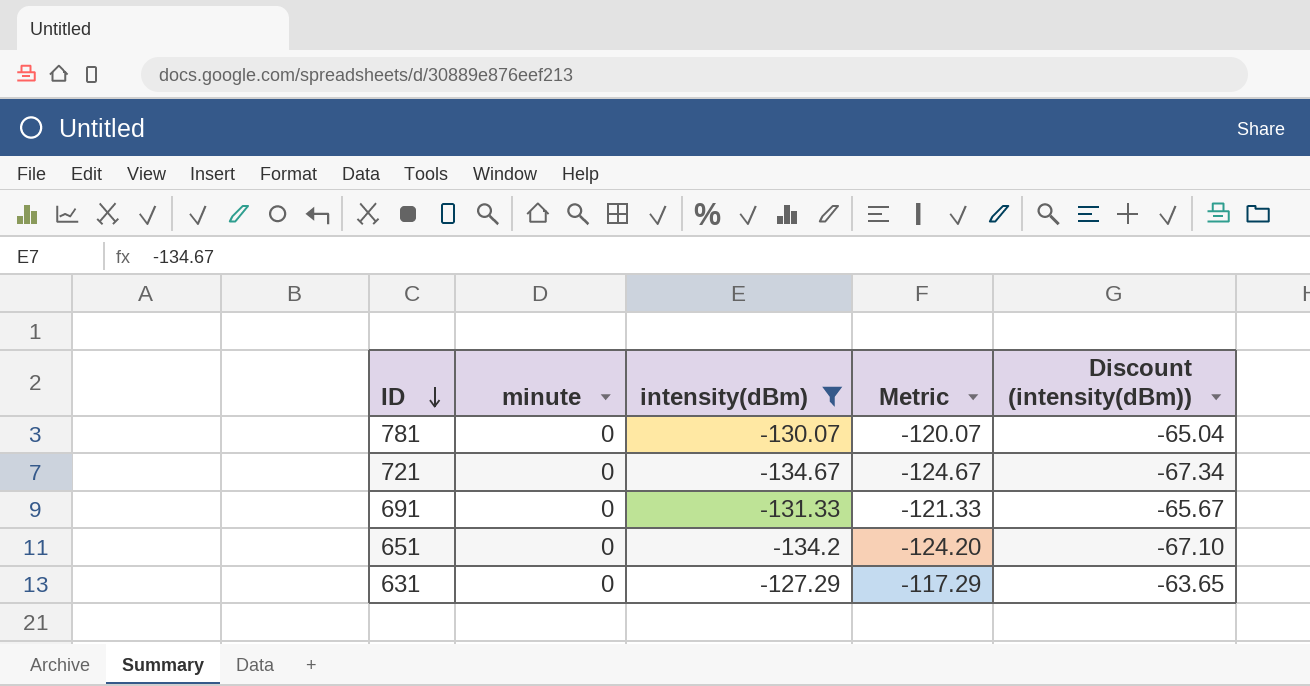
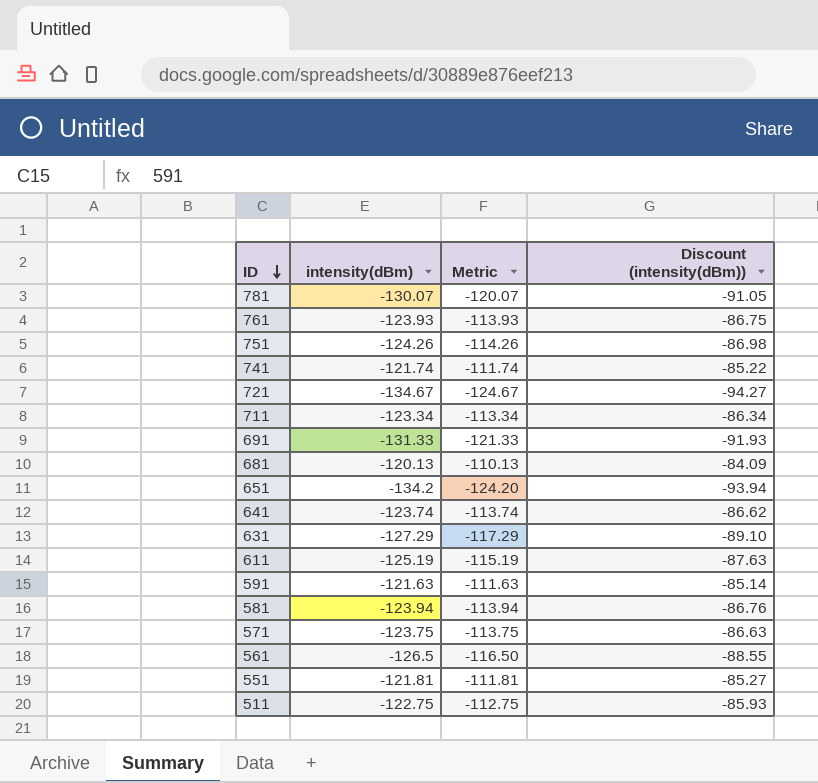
filter: intensity(dBm) <= -127.29 -> none
column minute | position: 2 -> none
column Discount (intensity(dBm)) | formula: [intensity(dBm)] * 0.5 -> [intensity(dBm)] * 0.7

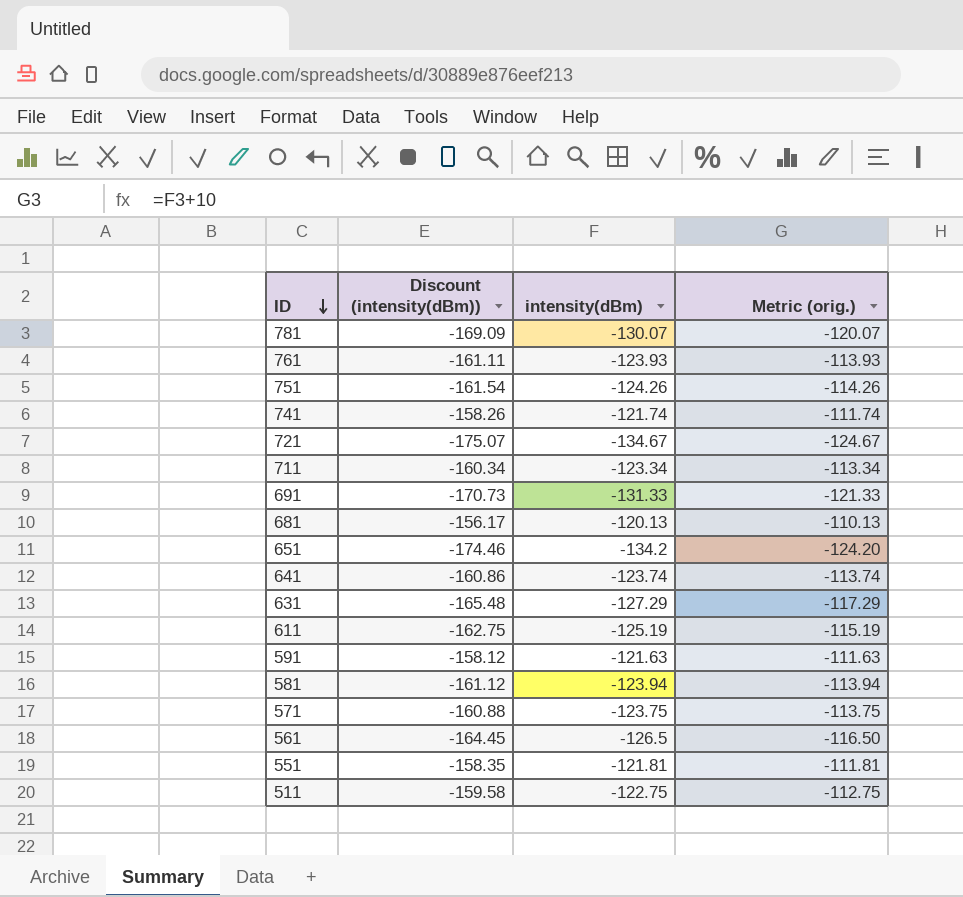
column Discount (intensity(dBm)) | formula: [intensity(dBm)] * 0.7 -> [intensity(dBm)] * 1.3
column Discount (intensity(dBm)) | position: 4 -> 2
column name: Metric -> Metric (orig.)

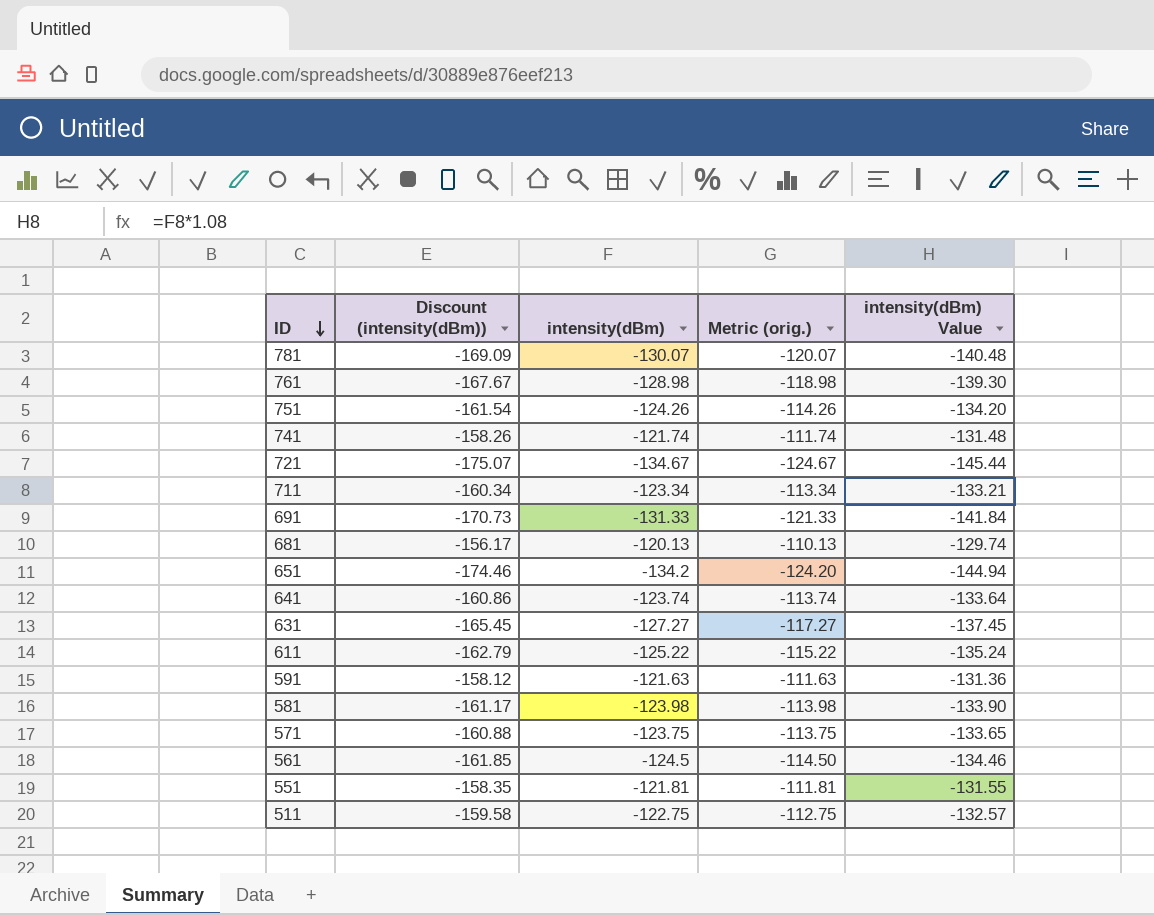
column intensity(dBm) Value | formula: none -> [intensity(dBm)] * 1.08
761 | Discount (intensity(dBm)): -161.11 -> -167.67
761 | intensity(dBm): -123.93 -> -128.98
761 | Metric (orig.): -113.93 -> -118.98
631 | Discount (intensity(dBm)): -165.48 -> -165.45
631 | intensity(dBm): -127.29 -> -127.27
631 | Metric (orig.): -117.29 -> -117.27
611 | Discount (intensity(dBm)): -162.75 -> -162.79
611 | intensity(dBm): -125.19 -> -125.22
611 | Metric (orig.): -115.19 -> -115.22
581 | Discount (intensity(dBm)): -161.12 -> -161.17
581 | intensity(dBm): -123.94 -> -123.98
581 | Metric (orig.): -113.94 -> -113.98
561 | Discount (intensity(dBm)): -164.45 -> -161.85
561 | intensity(dBm): -126.5 -> -124.5
561 | Metric (orig.): -116.50 -> -114.50

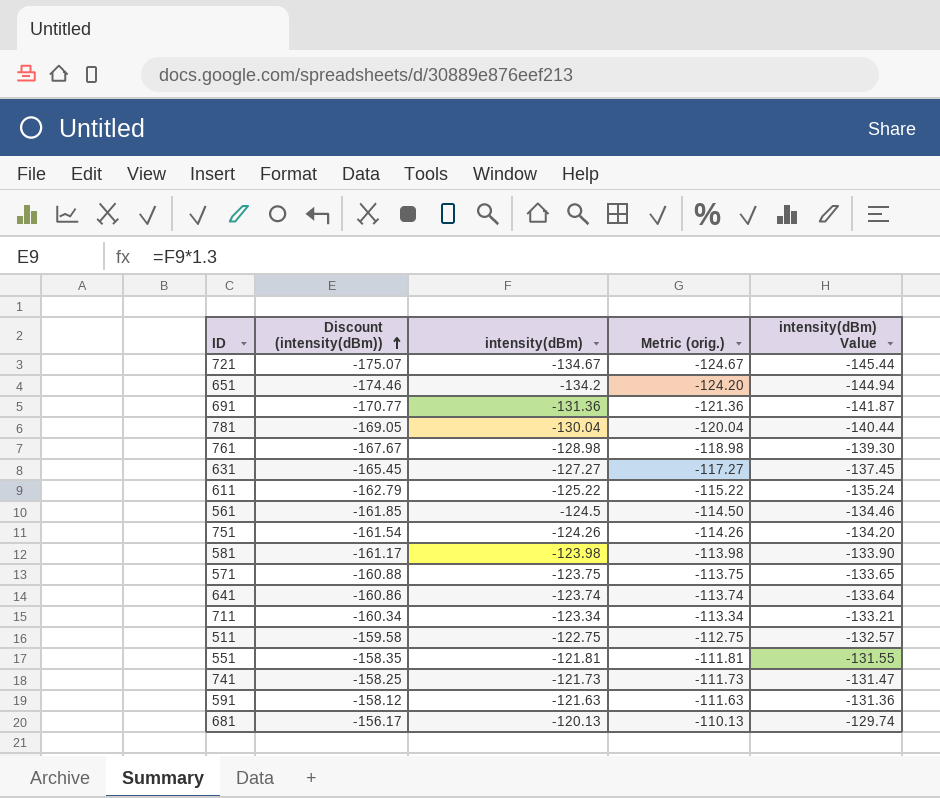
row order: ID descending -> Discount (intensity(dBm)) ascending
691 | Discount (intensity(dBm)): -170.73 -> -170.77
691 | intensity(dBm): -131.33 -> -131.36
691 | Metric (orig.): -121.33 -> -121.36
691 | intensity(dBm) Value: -141.84 -> -141.87
781 | Discount (intensity(dBm)): -169.09 -> -169.05
781 | intensity(dBm): -130.07 -> -130.04
781 | Metric (orig.): -120.07 -> -120.04
781 | intensity(dBm) Value: -140.48 -> -140.44
741 | Discount (intensity(dBm)): -158.26 -> -158.25
741 | intensity(dBm): -121.74 -> -121.73
741 | Metric (orig.): -111.74 -> -111.73
741 | intensity(dBm) Value: -131.48 -> -131.47

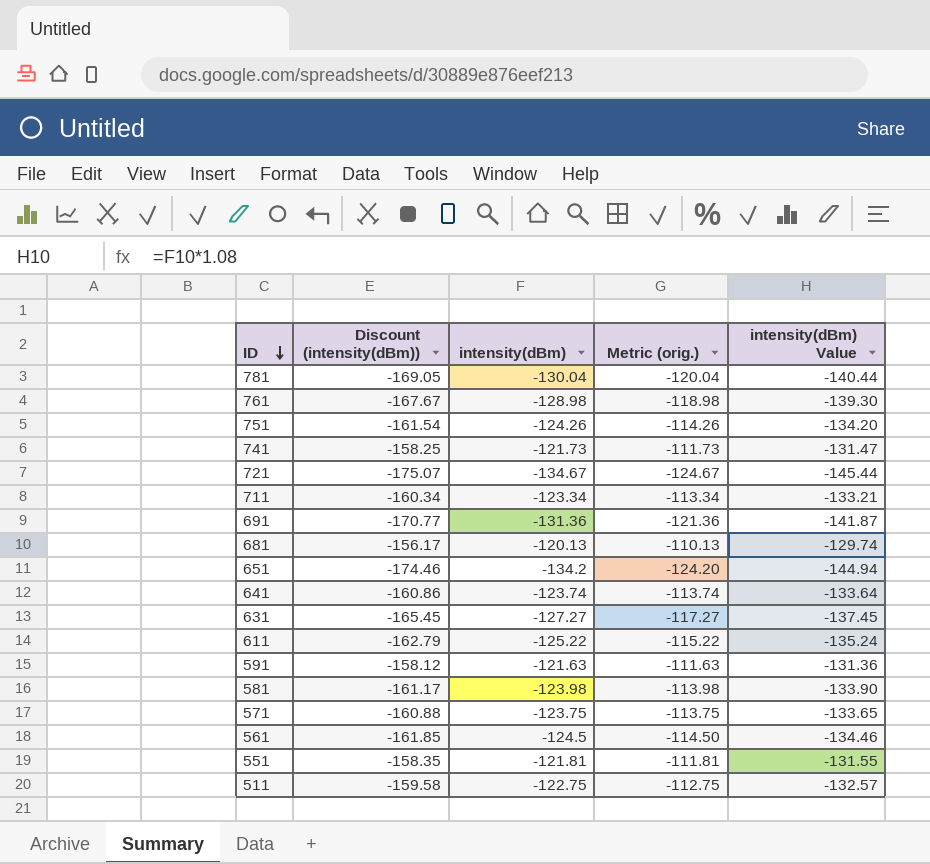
row order: Discount (intensity(dBm)) ascending -> ID descending

